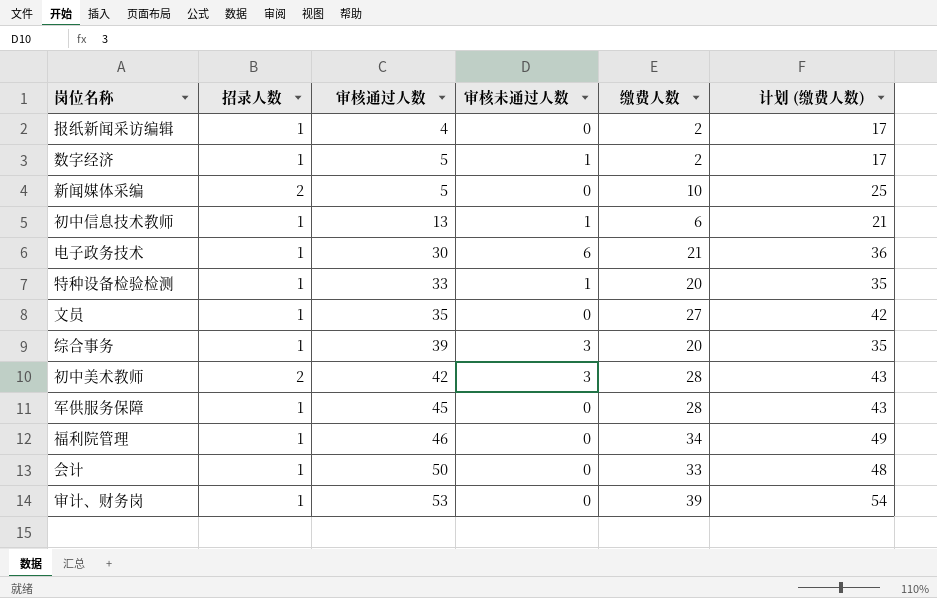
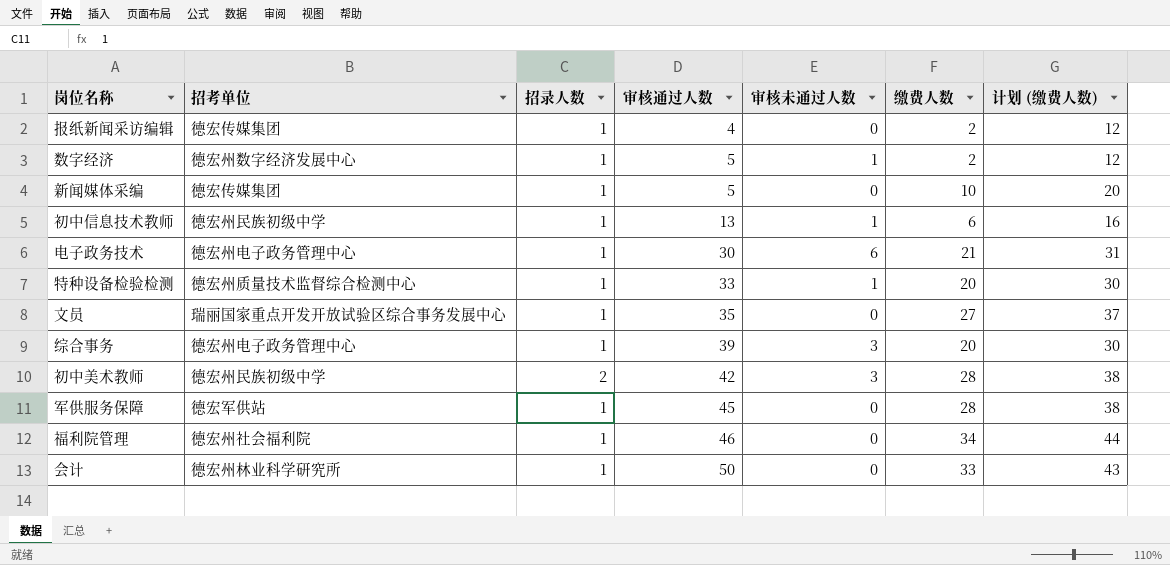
column 招考单位 | position: none -> 2
column 计划 (缴费人数) | formula: [缴费人数] + 15 -> [缴费人数] + 10
row 审计、财务岗: 1 | 53 | 0 | 39 | 54 -> none
新闻媒体采编 | 招录人数: 2 -> 1

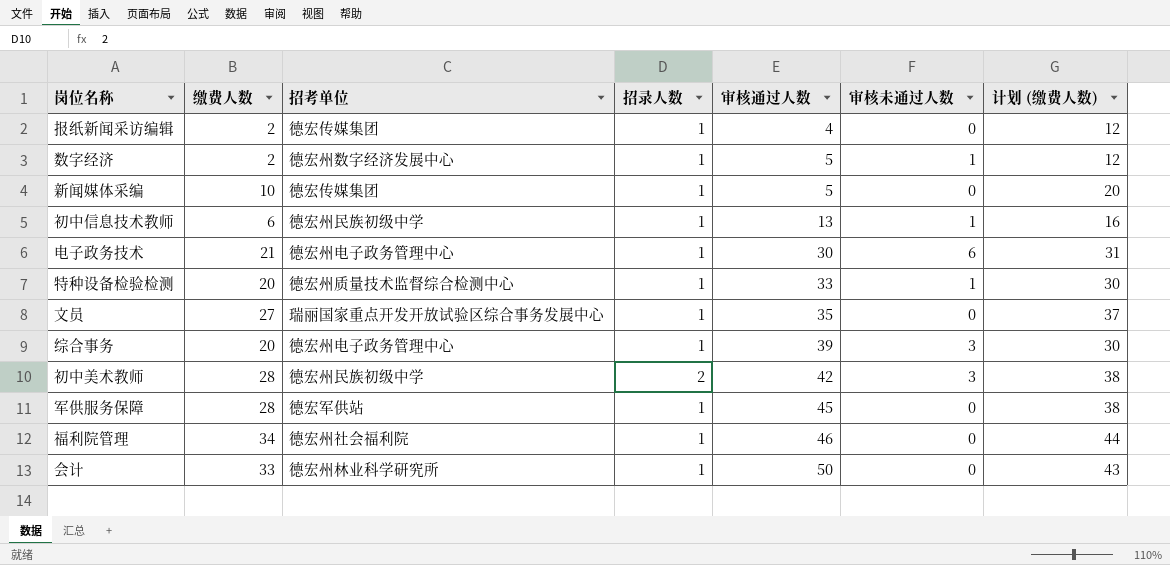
column 缴费人数 | position: 6 -> 2

